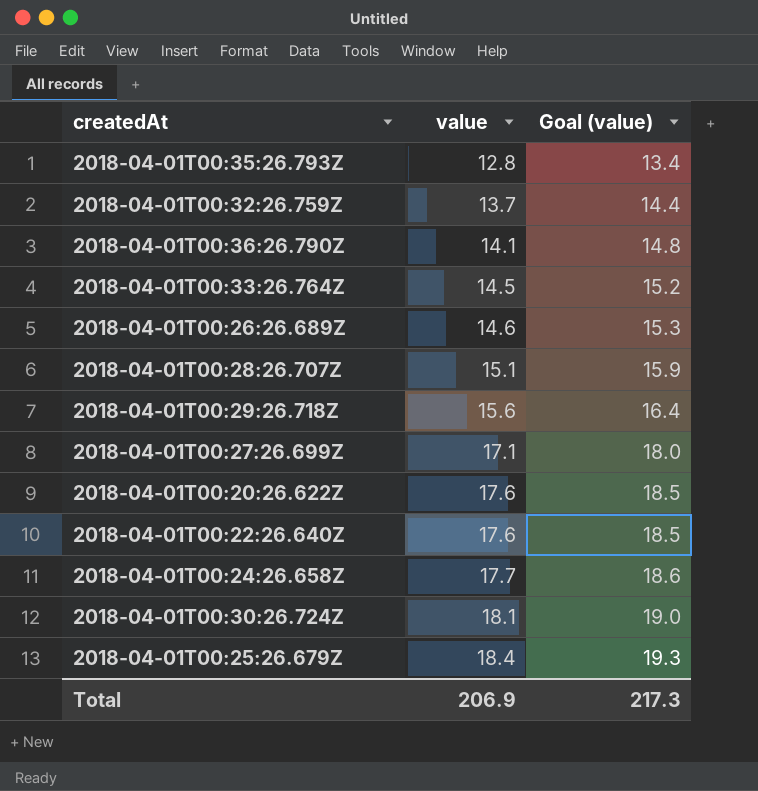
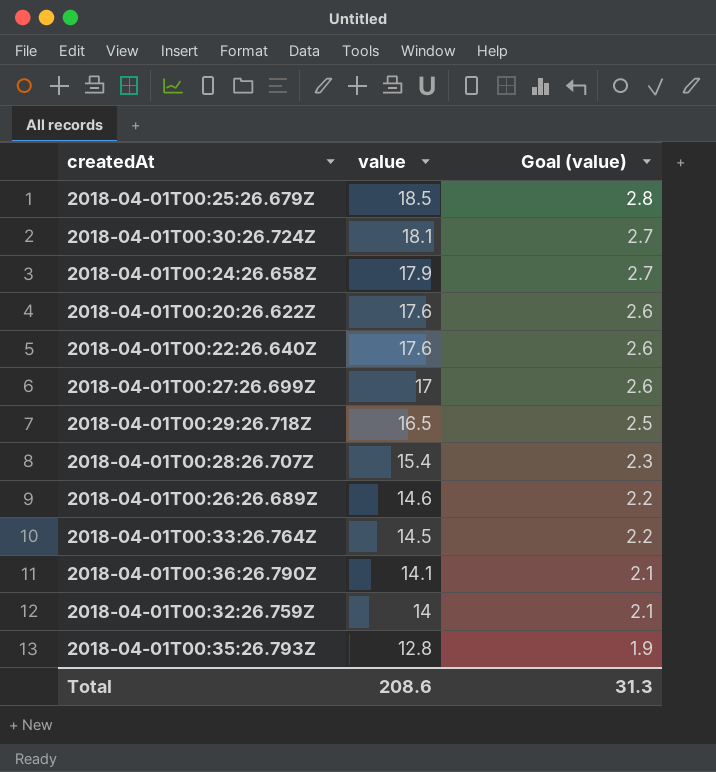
row order: value ascending -> value descending
column Goal (value) | formula: [value] * 1.05 -> [value] * 0.15
2018-04-01T00:25:26.679Z | value: 18.4 -> 18.5
2018-04-01T00:24:26.658Z | value: 17.7 -> 17.9
2018-04-01T00:27:26.699Z | value: 17.1 -> 17
2018-04-01T00:29:26.718Z | value: 15.6 -> 16.5
2018-04-01T00:28:26.707Z | value: 15.1 -> 15.4
2018-04-01T00:32:26.759Z | value: 13.7 -> 14
Total | value: 206.9 -> 208.6
Total | Goal (value): 217.3 -> 31.3

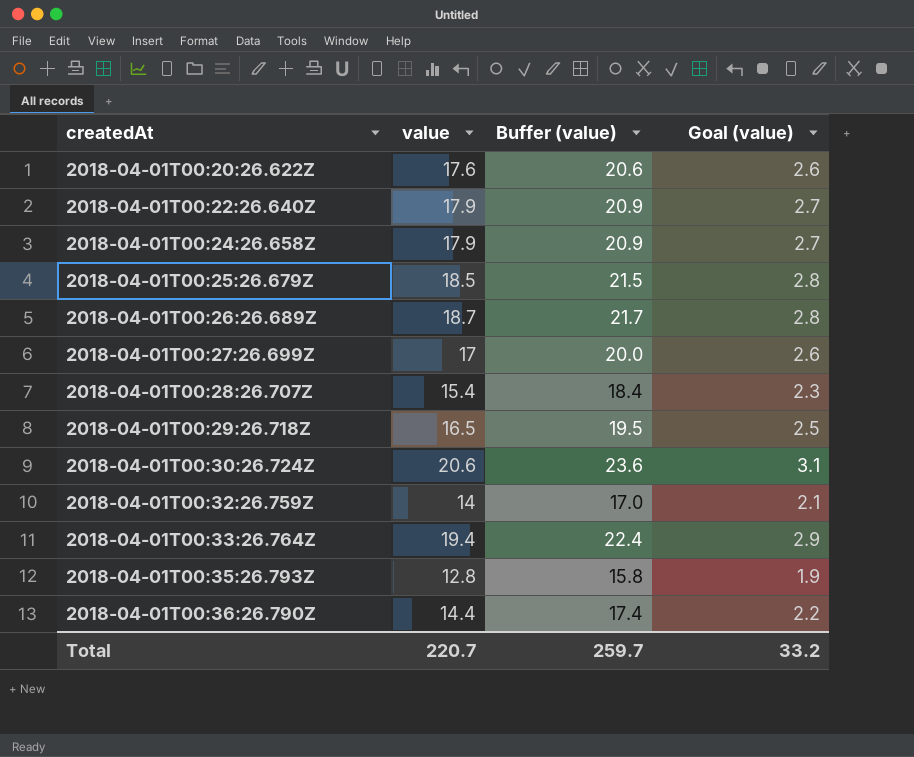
row order: value descending -> createdAt ascending
column Buffer (value) | formula: none -> [value] + 3
2018-04-01T00:22:26.640Z | value: 17.6 -> 17.9
2018-04-01T00:22:26.640Z | Goal (value): 2.6 -> 2.7
2018-04-01T00:26:26.689Z | value: 14.6 -> 18.7
2018-04-01T00:26:26.689Z | Goal (value): 2.2 -> 2.8
2018-04-01T00:30:26.724Z | value: 18.1 -> 20.6
2018-04-01T00:30:26.724Z | Goal (value): 2.7 -> 3.1
2018-04-01T00:33:26.764Z | value: 14.5 -> 19.4
2018-04-01T00:33:26.764Z | Goal (value): 2.2 -> 2.9
2018-04-01T00:36:26.790Z | value: 14.1 -> 14.4
2018-04-01T00:36:26.790Z | Goal (value): 2.1 -> 2.2
Total | value: 208.6 -> 220.7
Total | Goal (value): 31.3 -> 33.2

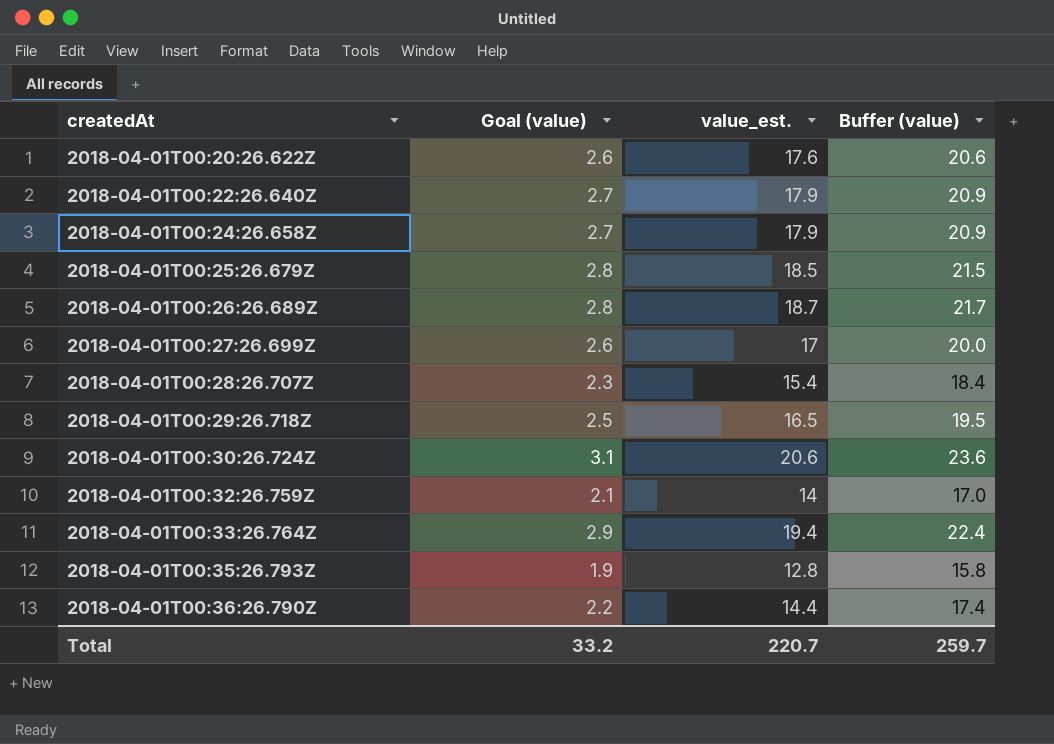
column Goal (value) | position: 4 -> 2
column name: value -> value_est.

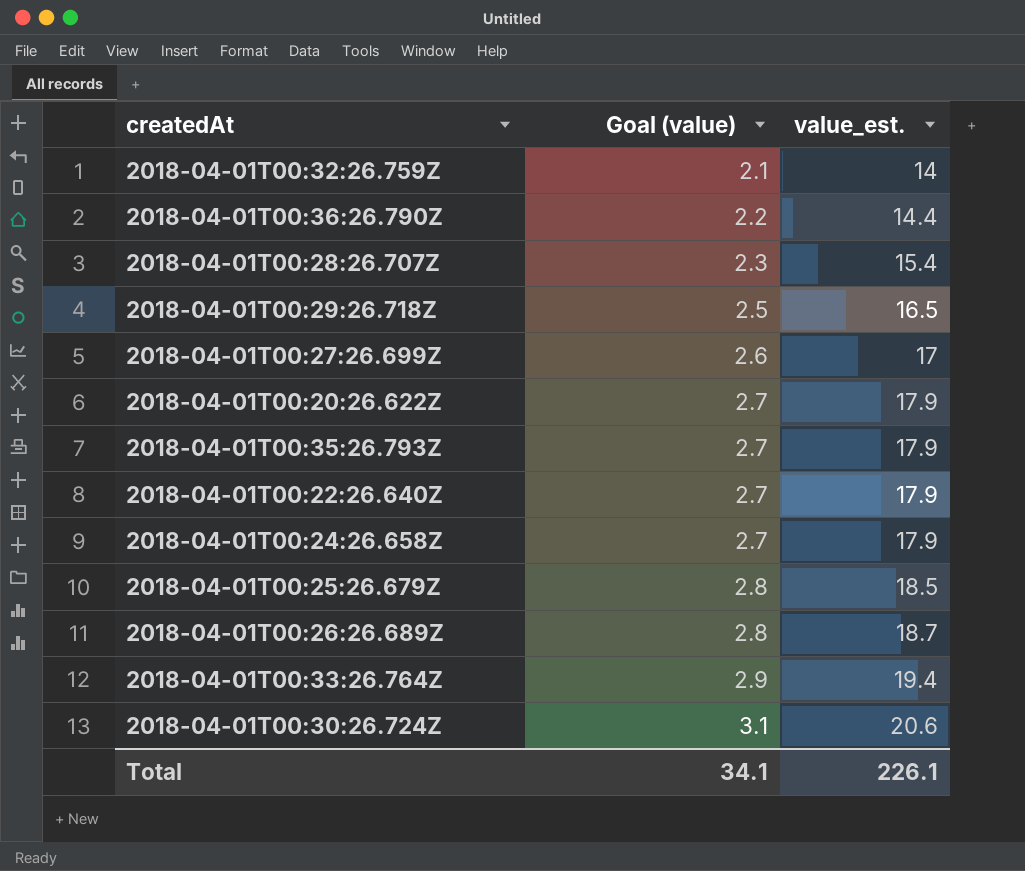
row order: createdAt ascending -> Goal (value) ascending
column Buffer (value) | formula: [value_est.] + 3 -> none
2018-04-01T00:20:26.622Z | Goal (value): 2.6 -> 2.7
2018-04-01T00:20:26.622Z | value_est.: 17.6 -> 17.9
2018-04-01T00:35:26.793Z | Goal (value): 1.9 -> 2.7
2018-04-01T00:35:26.793Z | value_est.: 12.8 -> 17.9
Total | Goal (value): 33.2 -> 34.1
Total | value_est.: 220.7 -> 226.1

